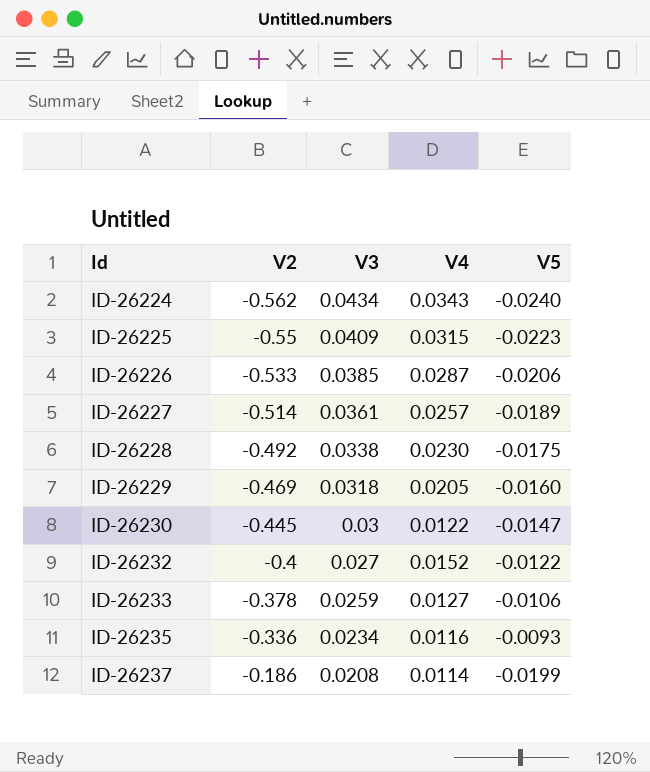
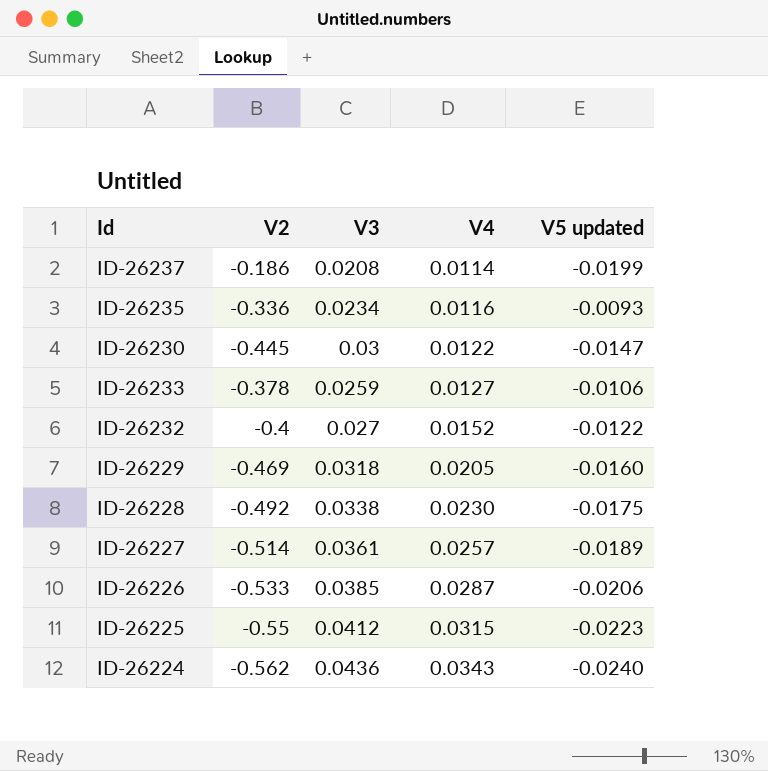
row order: Id ascending -> V4 ascending
column name: V5 -> V5 updated
ID-26225 | V3: 0.0409 -> 0.0412
ID-26224 | V3: 0.0434 -> 0.0436

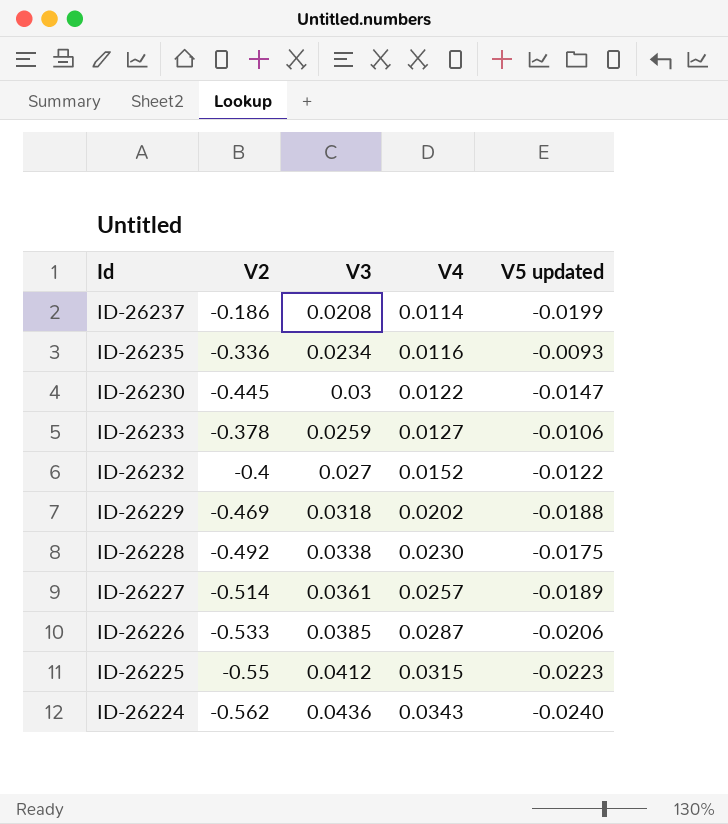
ID-26229 | V4: 0.0205 -> 0.0202
ID-26229 | V5 updated: -0.0160 -> -0.0188

